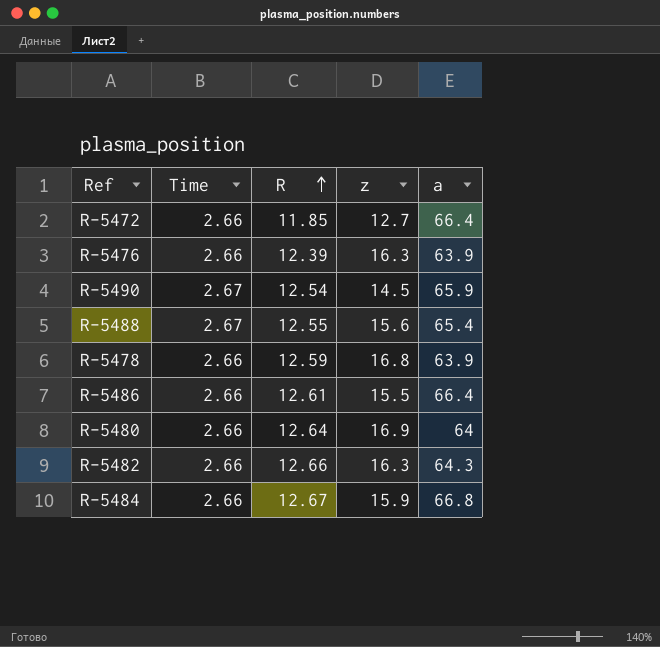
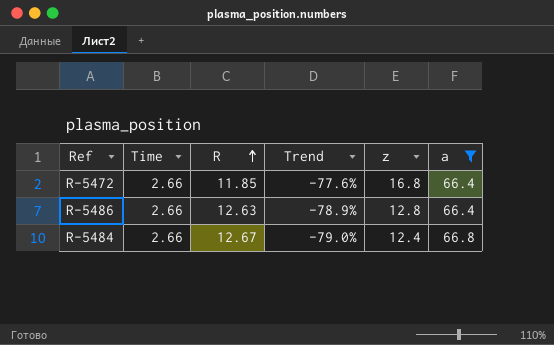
filter: none -> a >= 66.4
column Trend | formula: none -> ([Time] - [R]) / [R]
R-5472 | z: 12.7 -> 16.8
R-5486 | R: 12.61 -> 12.63
R-5486 | z: 15.5 -> 12.8
R-5484 | z: 15.9 -> 12.4

